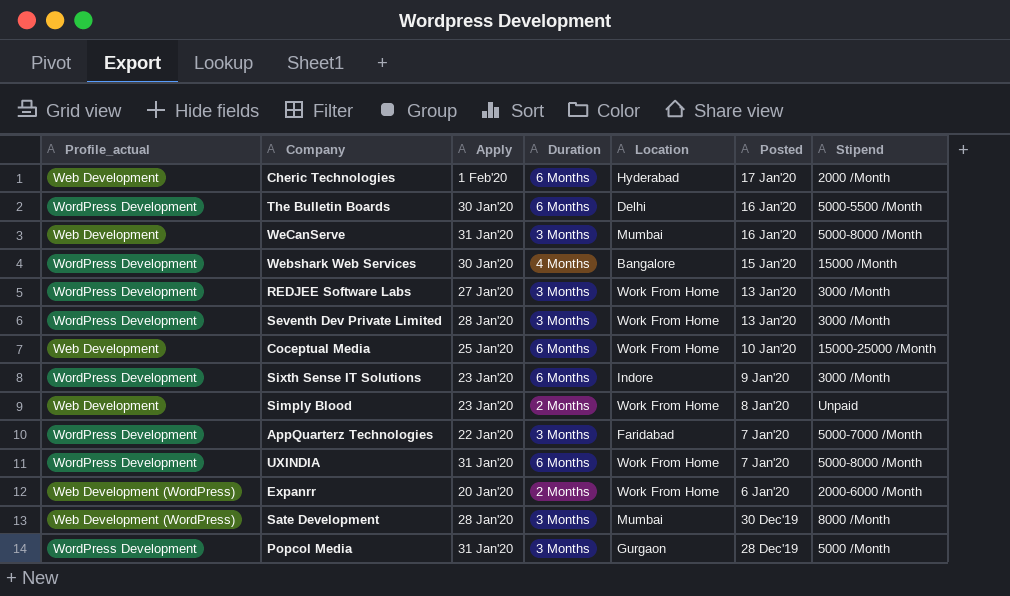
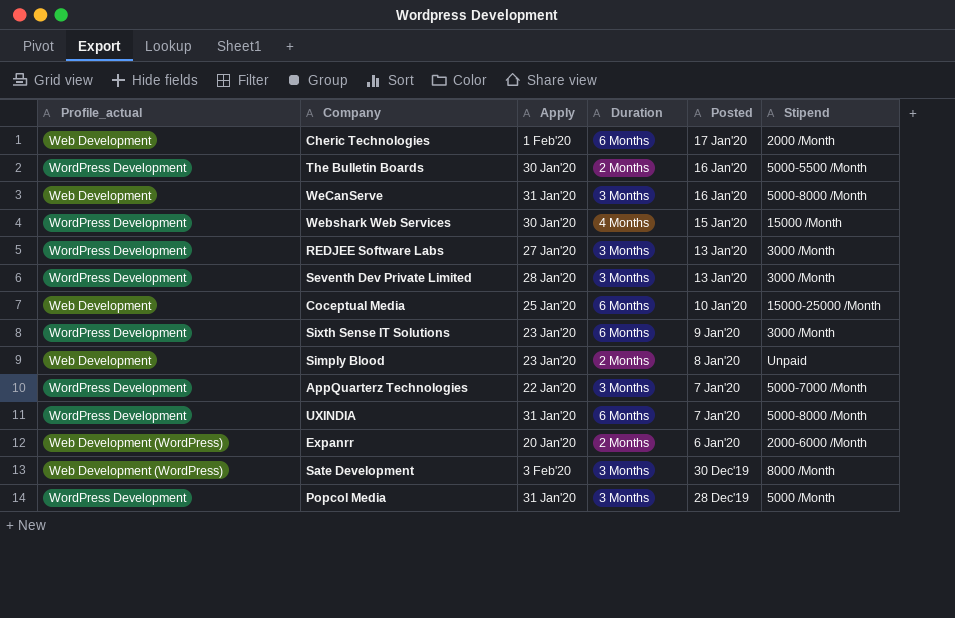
column Location | position: 5 -> none
The Bulletin Boards | Duration: 6 Months -> 2 Months
Sate Development | Apply: 28 Jan'20 -> 3 Feb'20

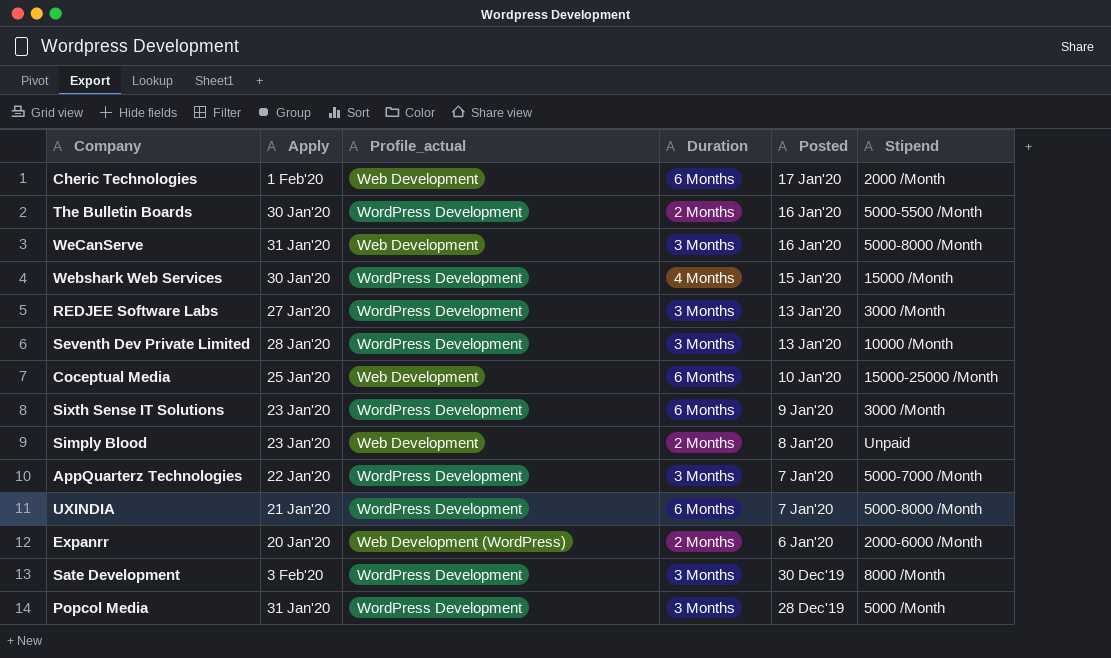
column Profile_actual | position: 1 -> 3
Seventh Dev Private Limited | Stipend: 3000 /Month -> 10000 /Month
UXINDIA | Apply: 31 Jan'20 -> 21 Jan'20
Sate Development | Profile_actual: Web Development (WordPress) -> WordPress Development

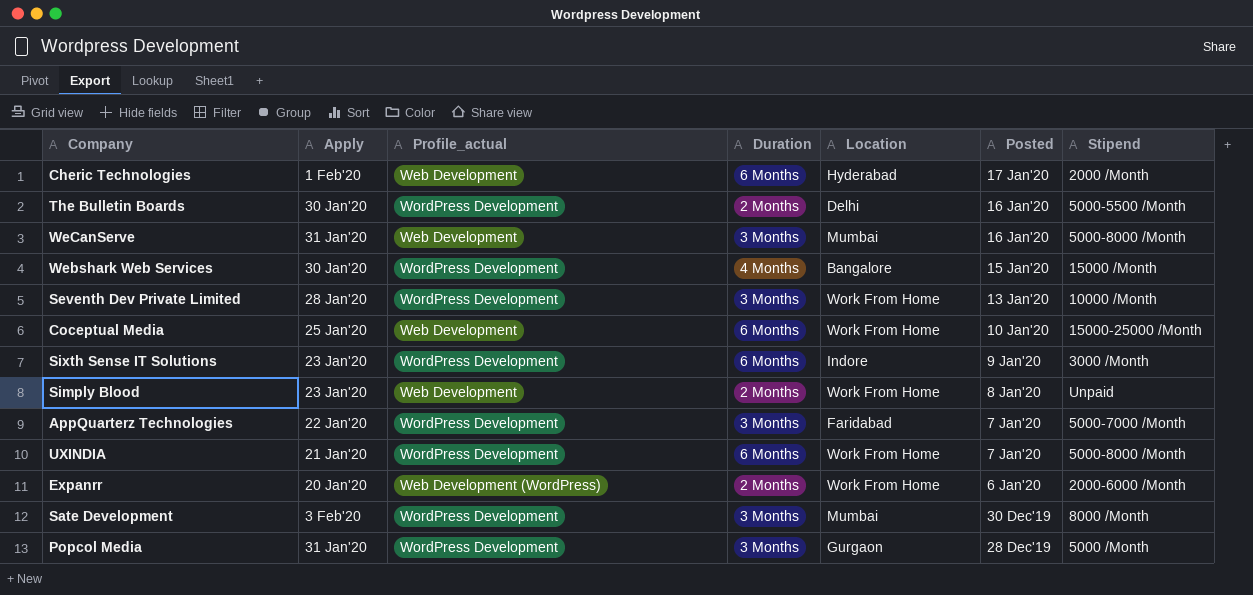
column Location | position: none -> 5
row REDJEE Software Labs: 27 Jan'20 | WordPress Development | 3 Months | 13 Jan'20 | 3000 /Month -> none

